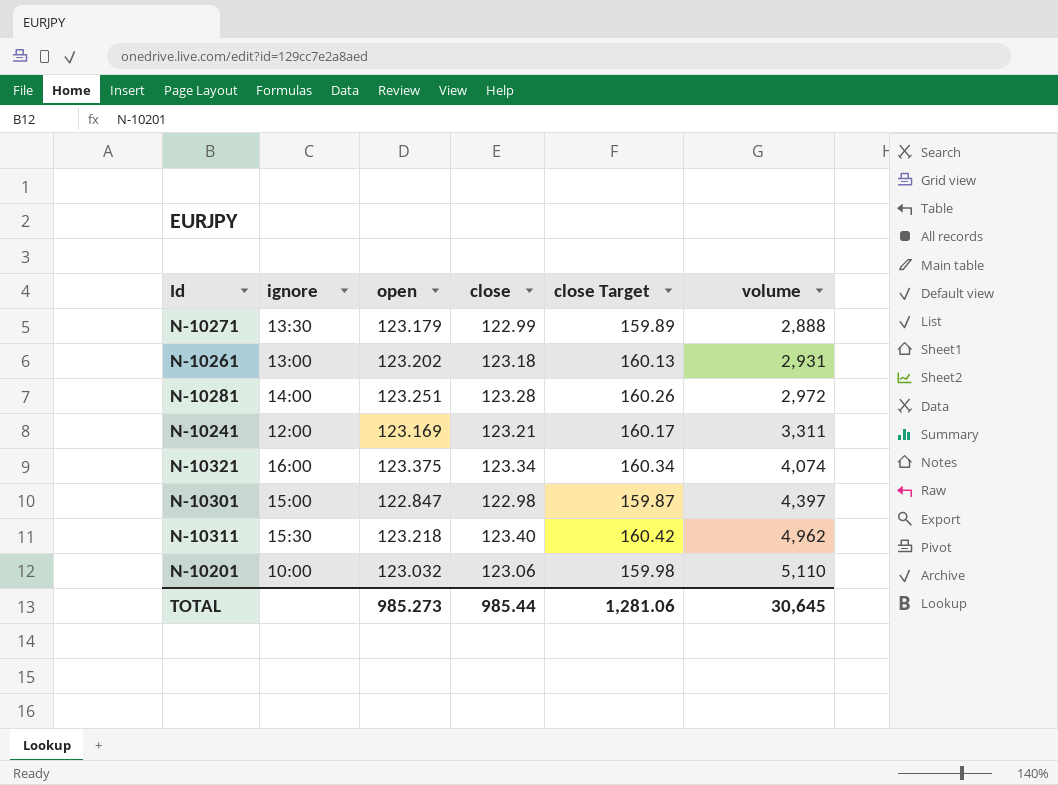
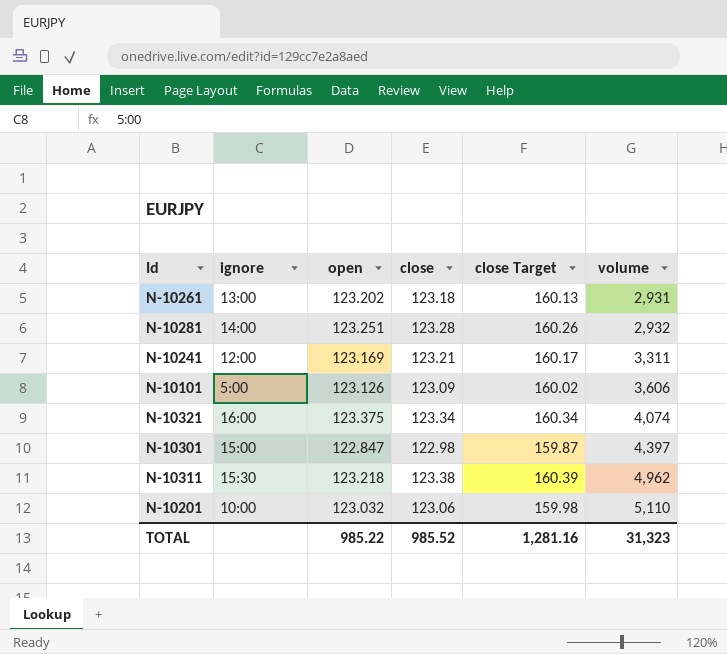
row N-10271: 13:30 | 123.179 | 122.99 | 159.89 | 2,888 -> none
N-10281 | volume: 2,972 -> 2,932
row N-10101: none -> 5:00 | 123.126 | 123.09 | 160.02 | 3,606
N-10311 | close: 123.40 -> 123.38
N-10311 | close Target: 160.42 -> 160.39
TOTAL | open: 985.273 -> 985.22
TOTAL | close: 985.44 -> 985.52
TOTAL | close Target: 1,281.06 -> 1,281.16
TOTAL | volume: 30,645 -> 31,323

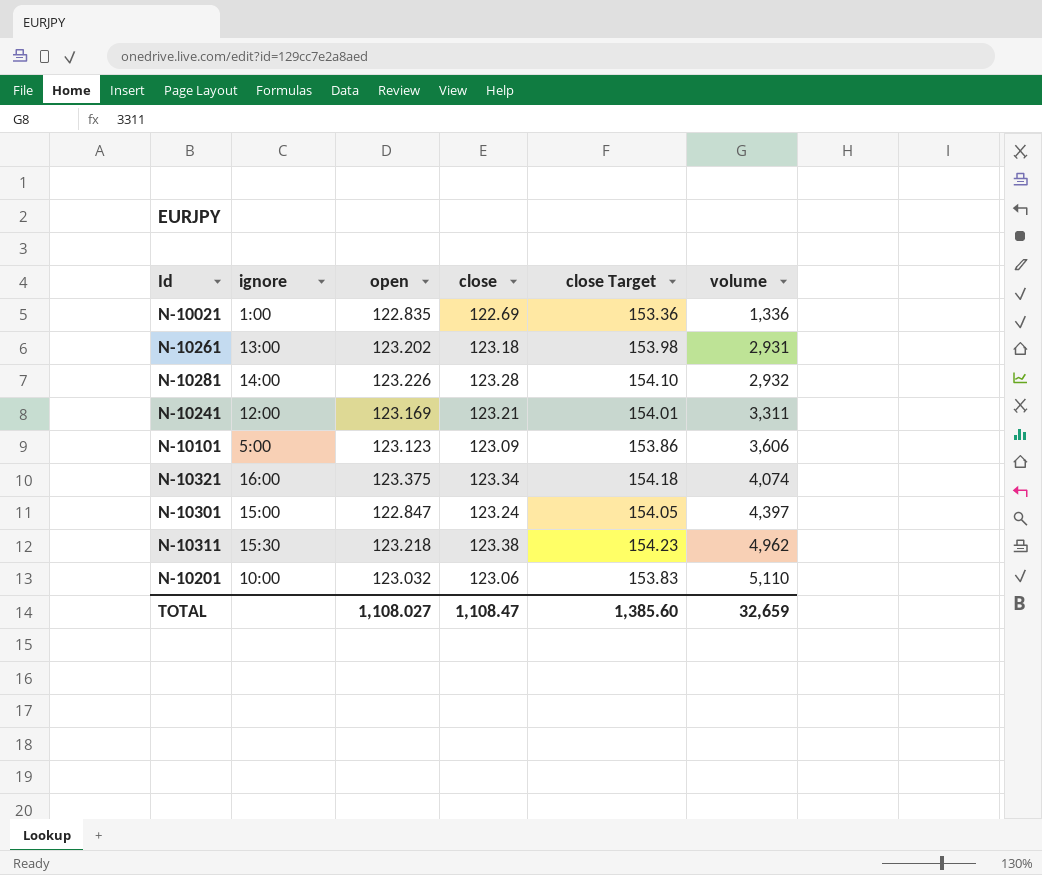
column close Target | formula: [close] * 1.3 -> [close] * 1.25
row N-10021: none -> 1:00 | 122.835 | 122.69 | 153.36 | 1,336
N-10281 | open: 123.251 -> 123.226
N-10101 | open: 123.126 -> 123.123
N-10301 | close: 122.98 -> 123.24
TOTAL | open: 985.22 -> 1,108.027
TOTAL | close: 985.52 -> 1,108.47
TOTAL | close Target: 1,281.16 -> 1,385.60
TOTAL | volume: 31,323 -> 32,659

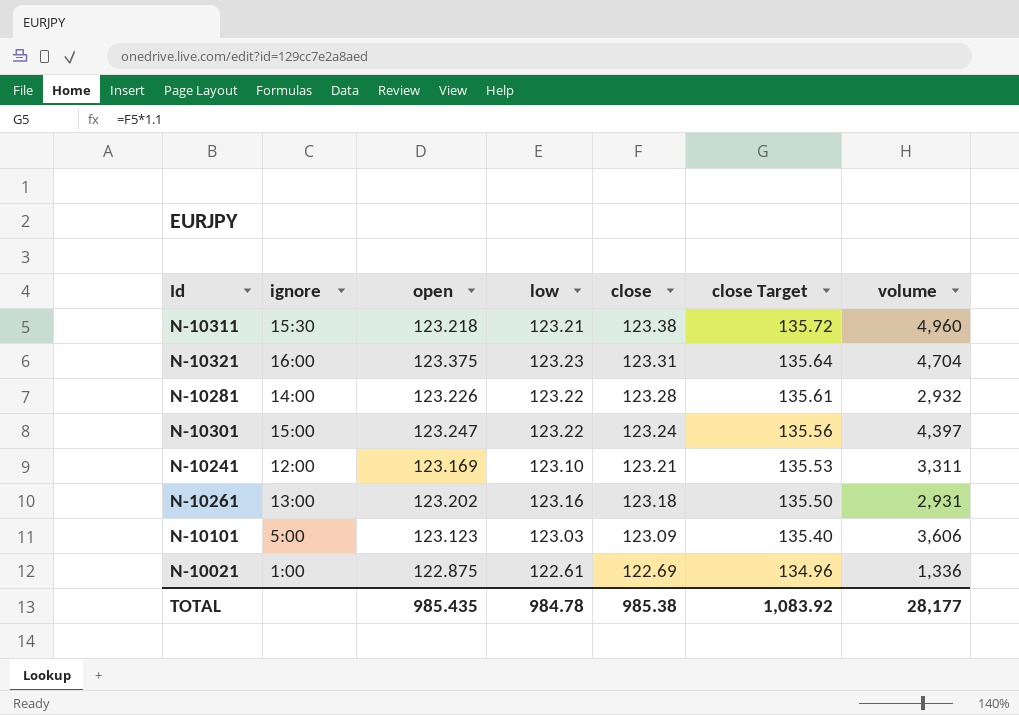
row order: volume ascending -> close descending
column low | position: none -> 4
column close Target | formula: [close] * 1.25 -> [close] * 1.1
row N-10201: 10:00 | 123.032 | 123.06 | 153.83 | 5,110 -> none
N-10311 | volume: 4,962 -> 4,960
N-10321 | close: 123.34 -> 123.31
N-10321 | volume: 4,074 -> 4,704
N-10301 | open: 122.847 -> 123.247
N-10021 | open: 122.835 -> 122.875
TOTAL | open: 1,108.027 -> 985.435
TOTAL | close: 1,108.47 -> 985.38
TOTAL | close Target: 1,385.60 -> 1,083.92
TOTAL | volume: 32,659 -> 28,177

